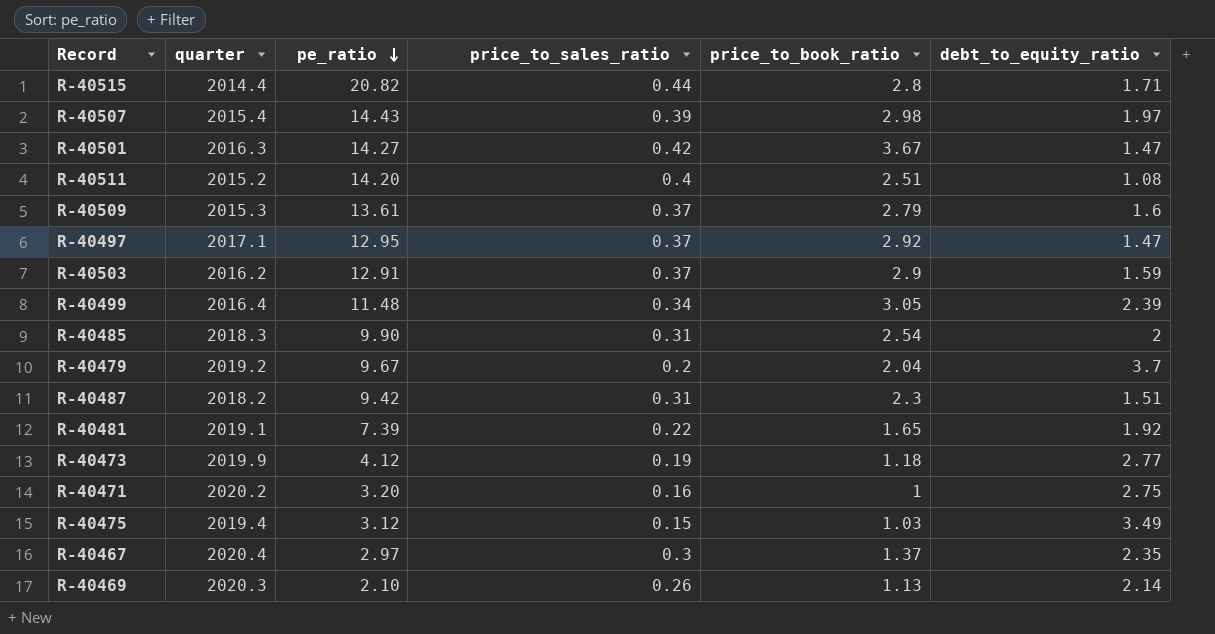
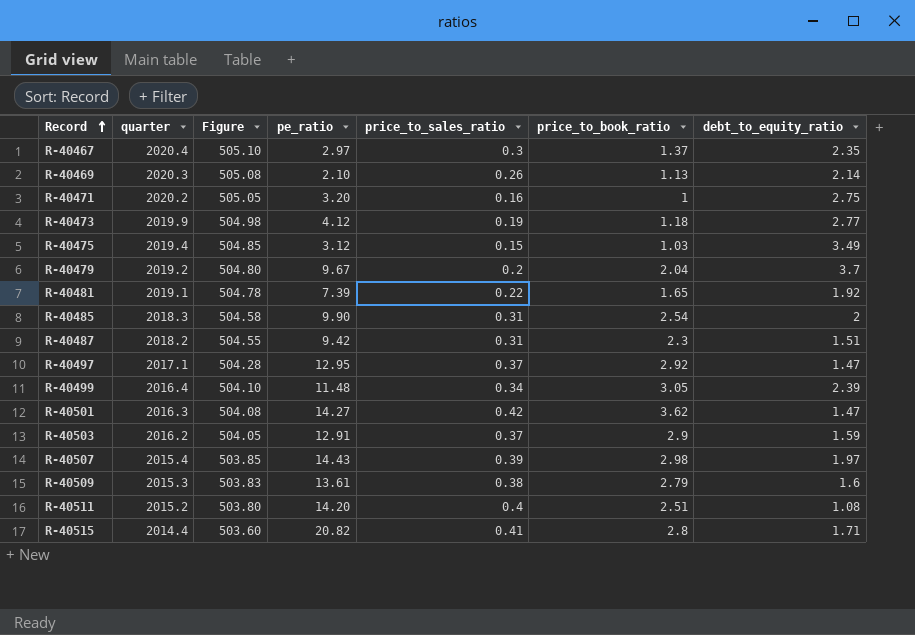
row order: pe_ratio descending -> Record ascending
column Figure | formula: none -> [quarter] * 0.25
R-40501 | price_to_book_ratio: 3.67 -> 3.62
R-40509 | price_to_sales_ratio: 0.37 -> 0.38
R-40515 | price_to_sales_ratio: 0.44 -> 0.41

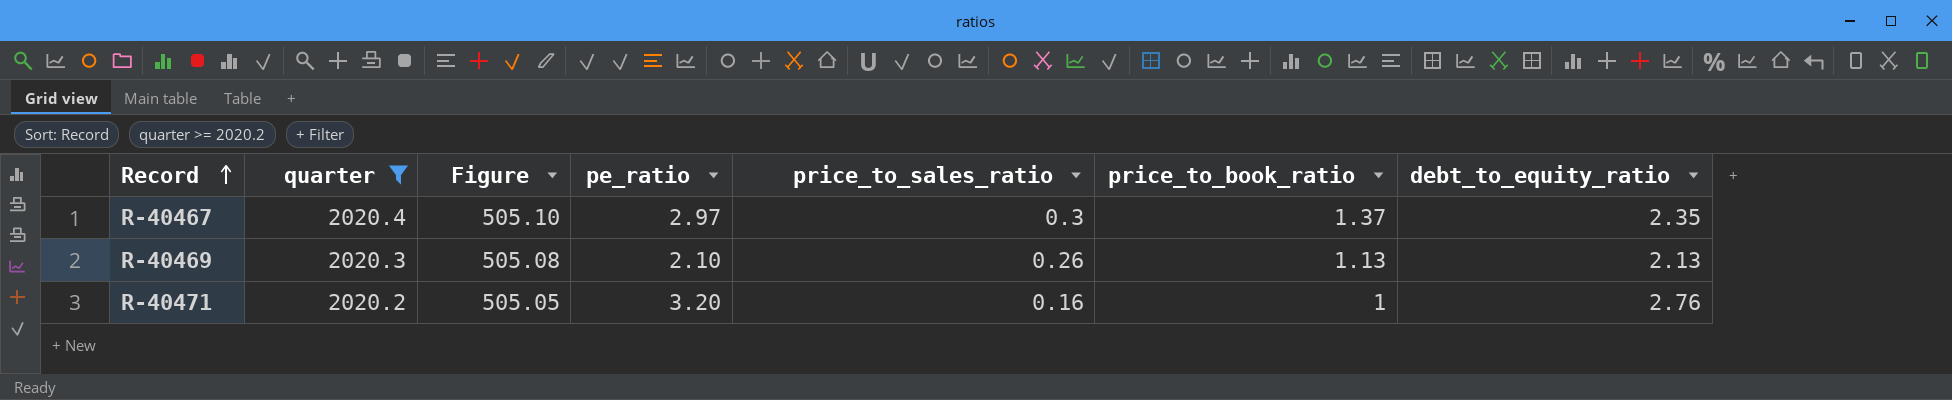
filter: none -> quarter >= 2020.2
R-40469 | debt_to_equity_ratio: 2.14 -> 2.13
R-40471 | debt_to_equity_ratio: 2.75 -> 2.76

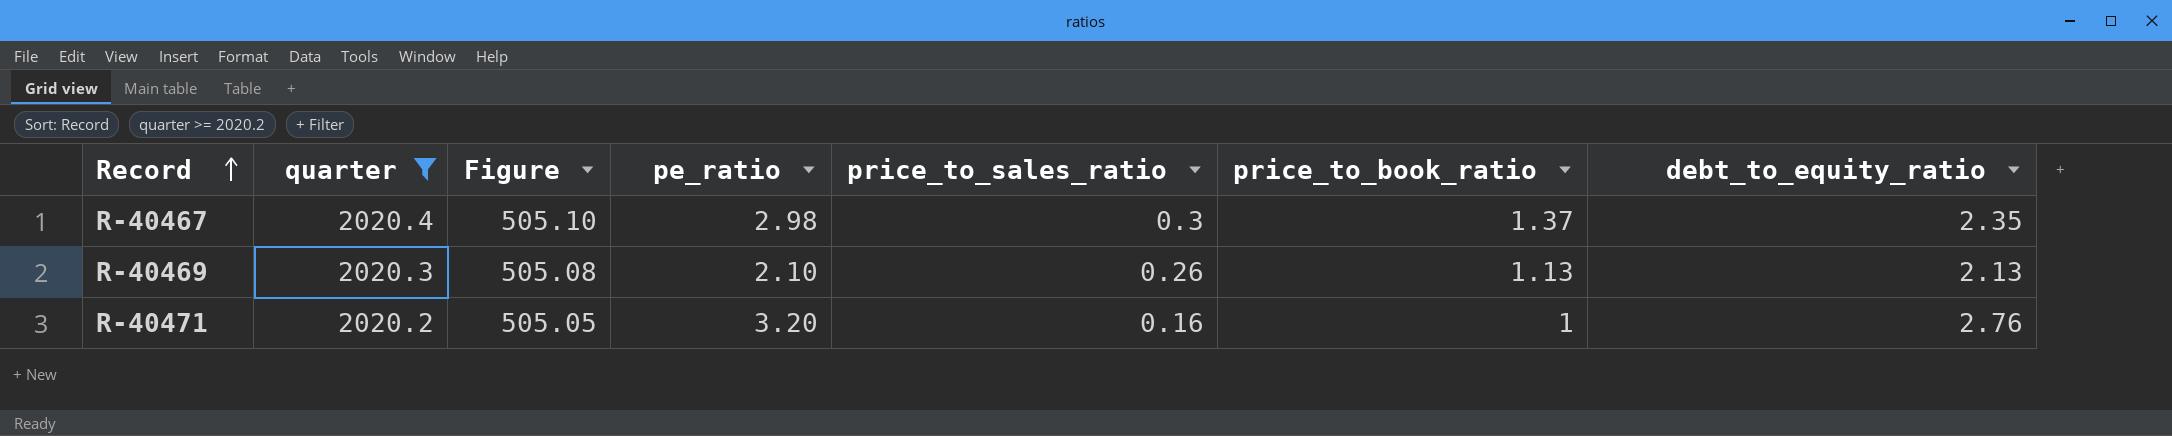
R-40467 | pe_ratio: 2.97 -> 2.98

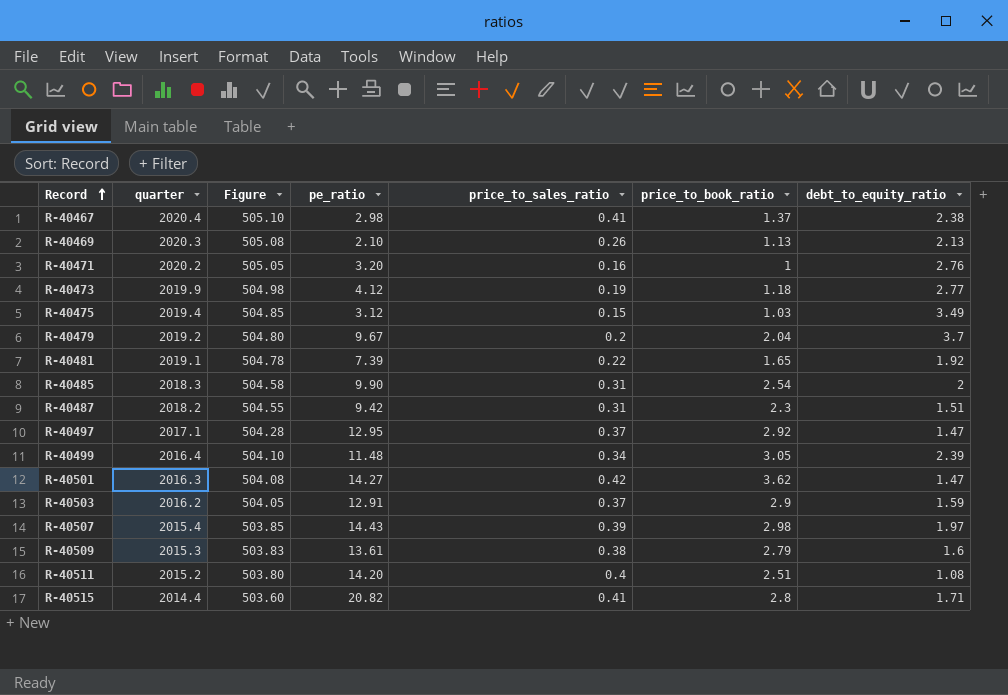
filter: quarter >= 2020.2 -> none
R-40467 | price_to_sales_ratio: 0.3 -> 0.41
R-40467 | debt_to_equity_ratio: 2.35 -> 2.38

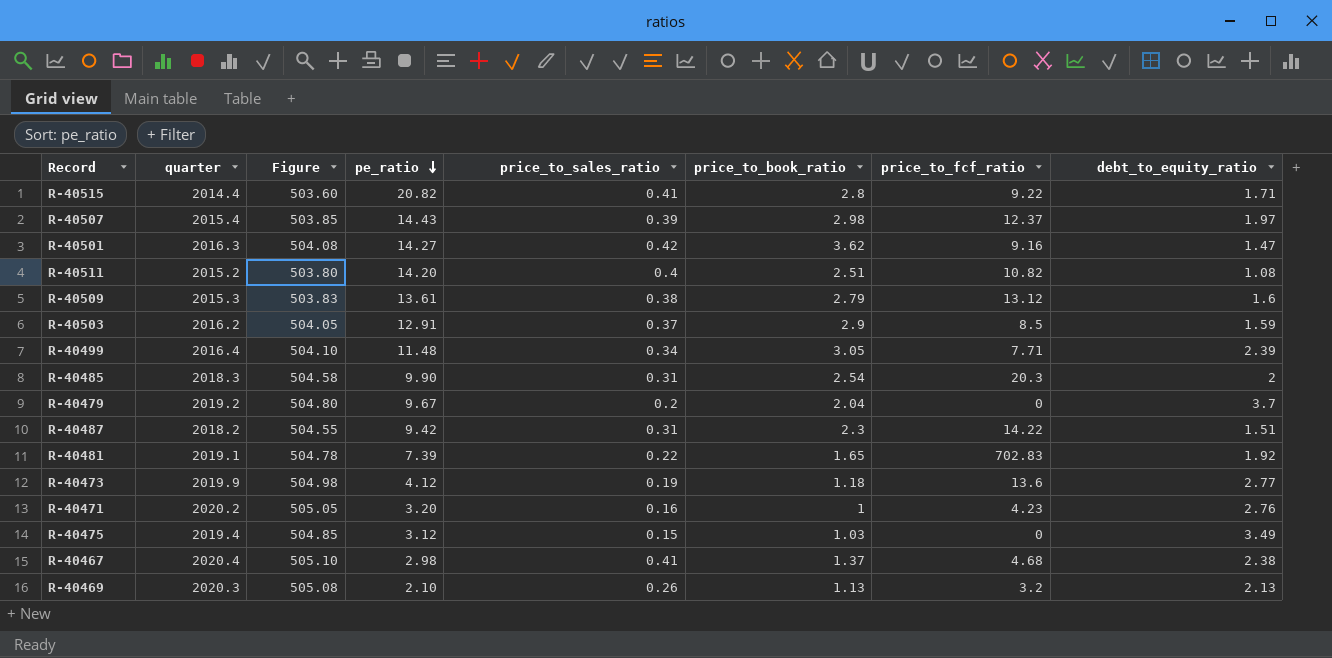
row order: Record ascending -> pe_ratio descending
column price_to_fcf_ratio | position: none -> 7
row R-40497: 2017.1 | 504.28 | 12.95 | 0.37 | 2.92 | 1.47 -> none

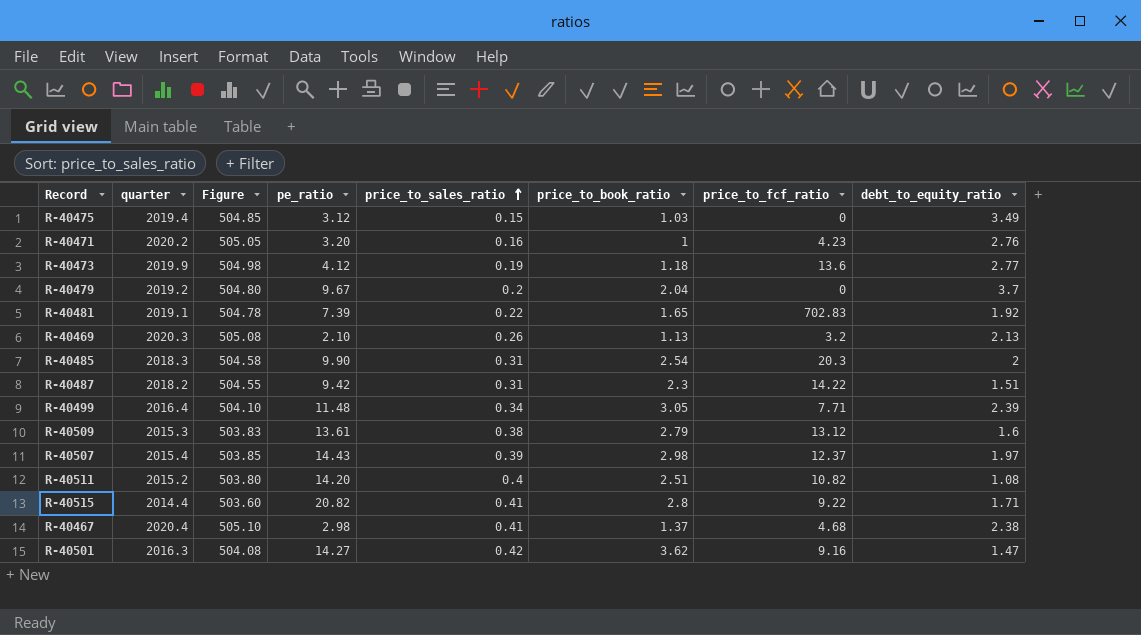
row order: pe_ratio descending -> price_to_sales_ratio ascending
row R-40503: 2016.2 | 504.05 | 12.91 | 0.37 | 2.9 | 8.5 | 1.59 -> none

